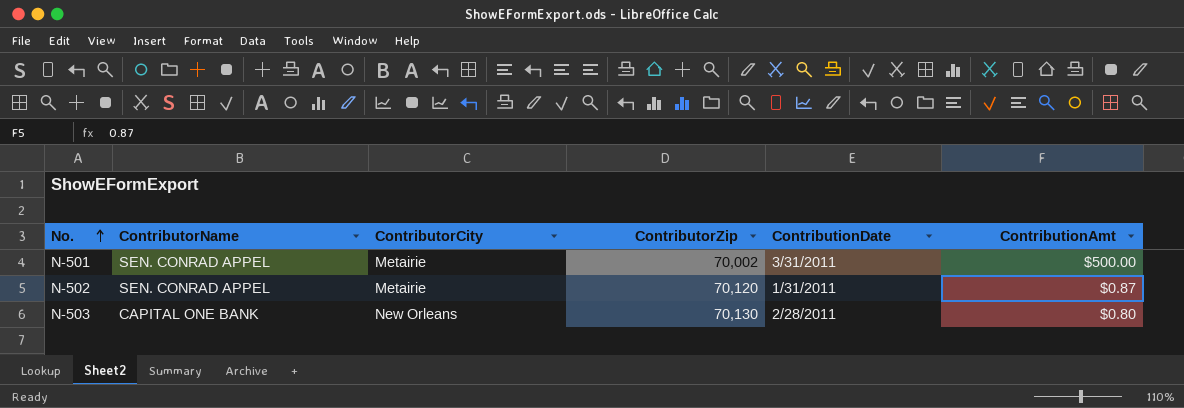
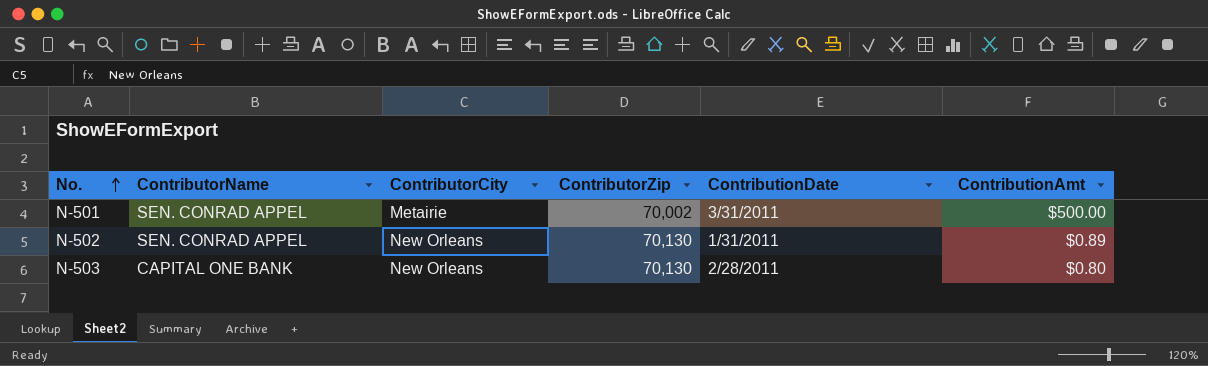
N-502 | ContributorCity: Metairie -> New Orleans
N-502 | ContributorZip: 70,120 -> 70,130
N-502 | ContributionAmt: $0.87 -> $0.89

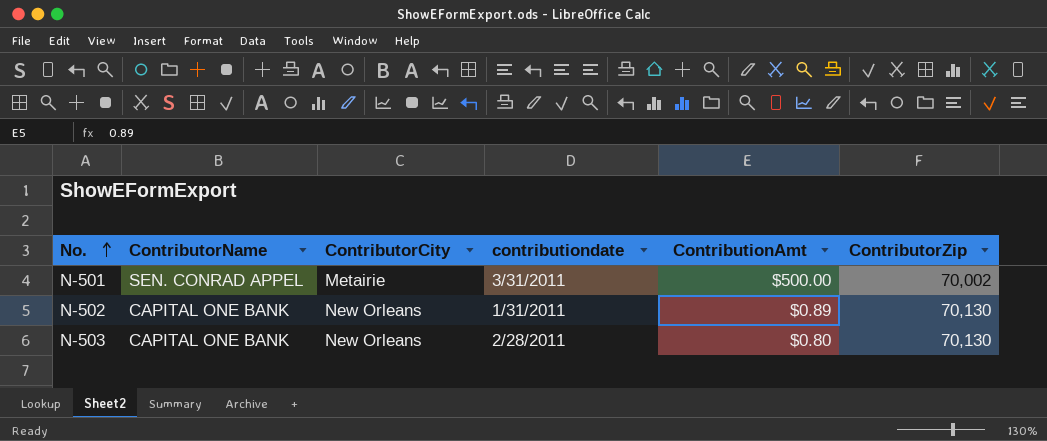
column name: ContributionDate -> contributiondate
column ContributorZip | position: 4 -> 6
N-502 | ContributorName: SEN. CONRAD APPEL -> CAPITAL ONE BANK

